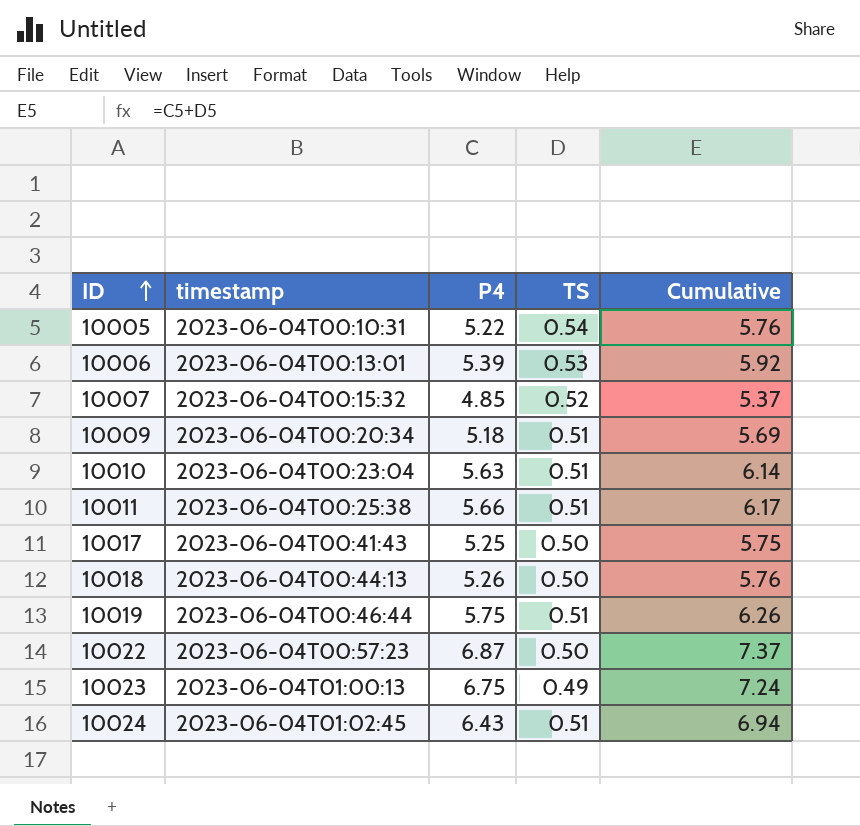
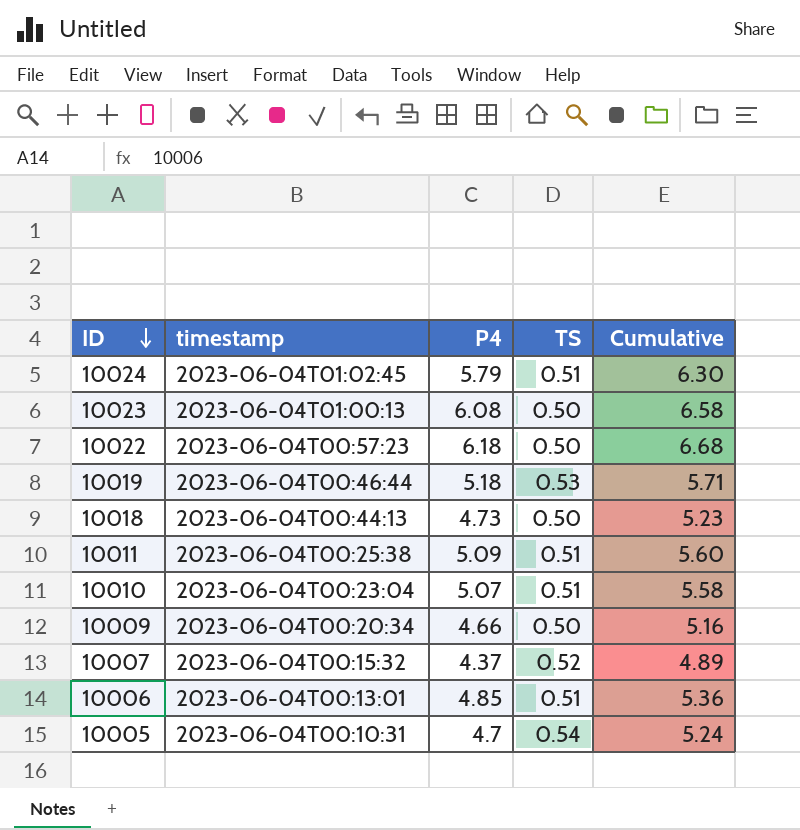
row order: ID ascending -> ID descending
row 10017: 2023-06-04T00:41:43 | 5.25 | 0.50 | 5.75 -> none
10024 | P4: 6.43 -> 5.79
10024 | Cumulative: 6.94 -> 6.30
10023 | P4: 6.75 -> 6.08
10023 | TS: 0.49 -> 0.50
10023 | Cumulative: 7.24 -> 6.58
10022 | P4: 6.87 -> 6.18
10022 | Cumulative: 7.37 -> 6.68
10019 | P4: 5.75 -> 5.18
10019 | TS: 0.51 -> 0.53
10019 | Cumulative: 6.26 -> 5.71
10018 | P4: 5.26 -> 4.73
10018 | Cumulative: 5.76 -> 5.23
10011 | P4: 5.66 -> 5.09
10011 | Cumulative: 6.17 -> 5.60
10010 | P4: 5.63 -> 5.07
10010 | Cumulative: 6.14 -> 5.58
10009 | P4: 5.18 -> 4.66
10009 | TS: 0.51 -> 0.50
10009 | Cumulative: 5.69 -> 5.16
10007 | P4: 4.85 -> 4.37
10007 | Cumulative: 5.37 -> 4.89
10006 | P4: 5.39 -> 4.85
10006 | TS: 0.53 -> 0.51
10006 | Cumulative: 5.92 -> 5.36
10005 | P4: 5.22 -> 4.7
10005 | Cumulative: 5.76 -> 5.24

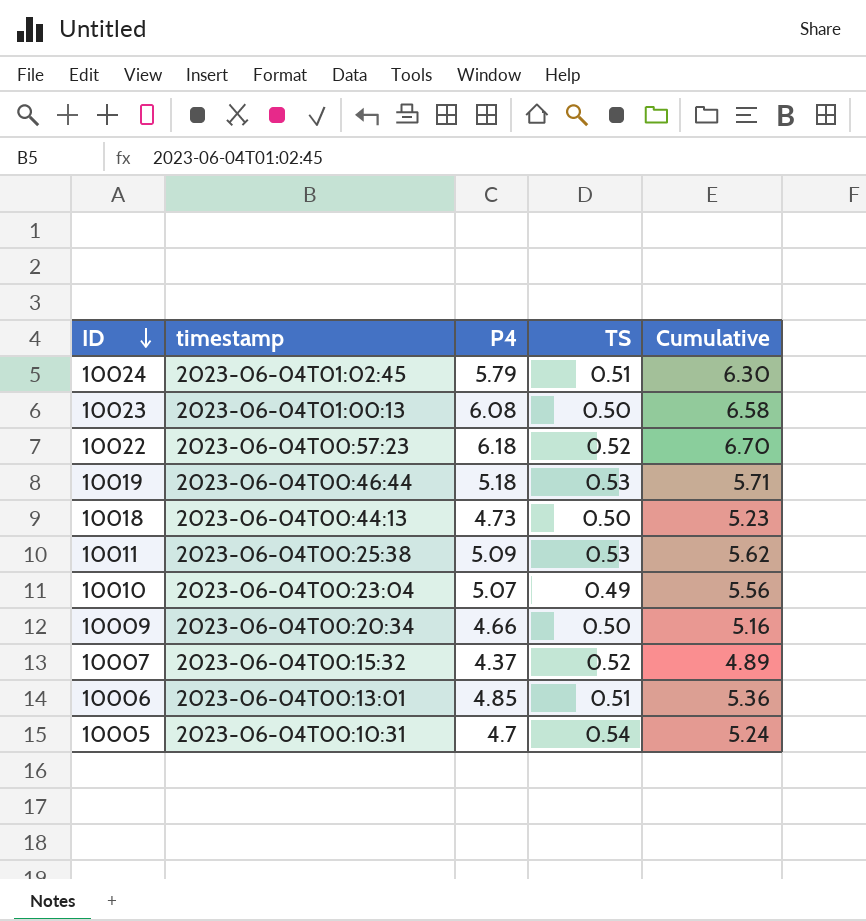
10022 | TS: 0.50 -> 0.52
10022 | Cumulative: 6.68 -> 6.70
10011 | TS: 0.51 -> 0.53
10011 | Cumulative: 5.60 -> 5.62
10010 | TS: 0.51 -> 0.49
10010 | Cumulative: 5.58 -> 5.56

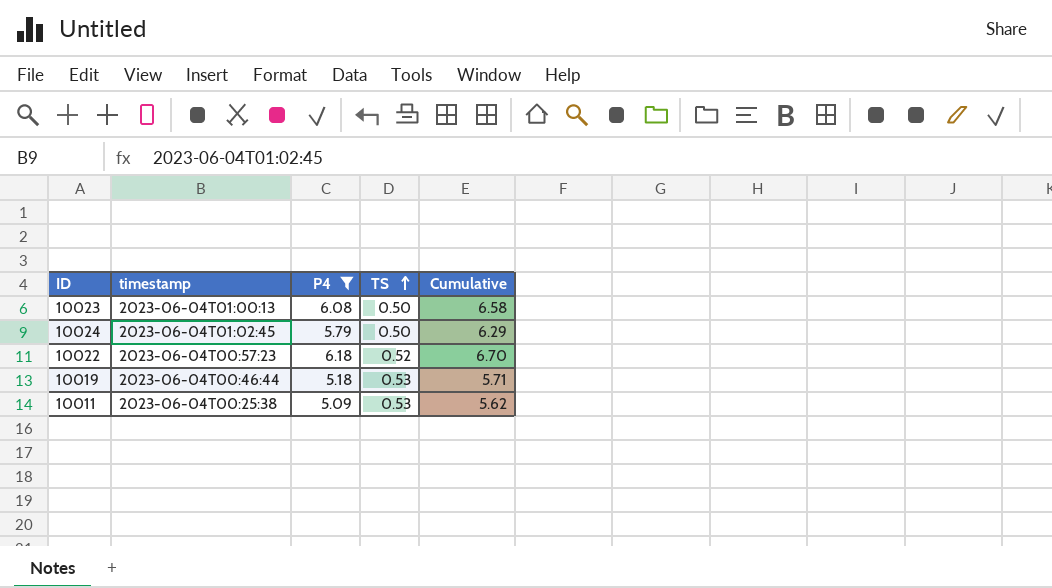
filter: none -> P4 >= 5.09
row order: ID descending -> TS ascending
10024 | TS: 0.51 -> 0.50
10024 | Cumulative: 6.30 -> 6.29

